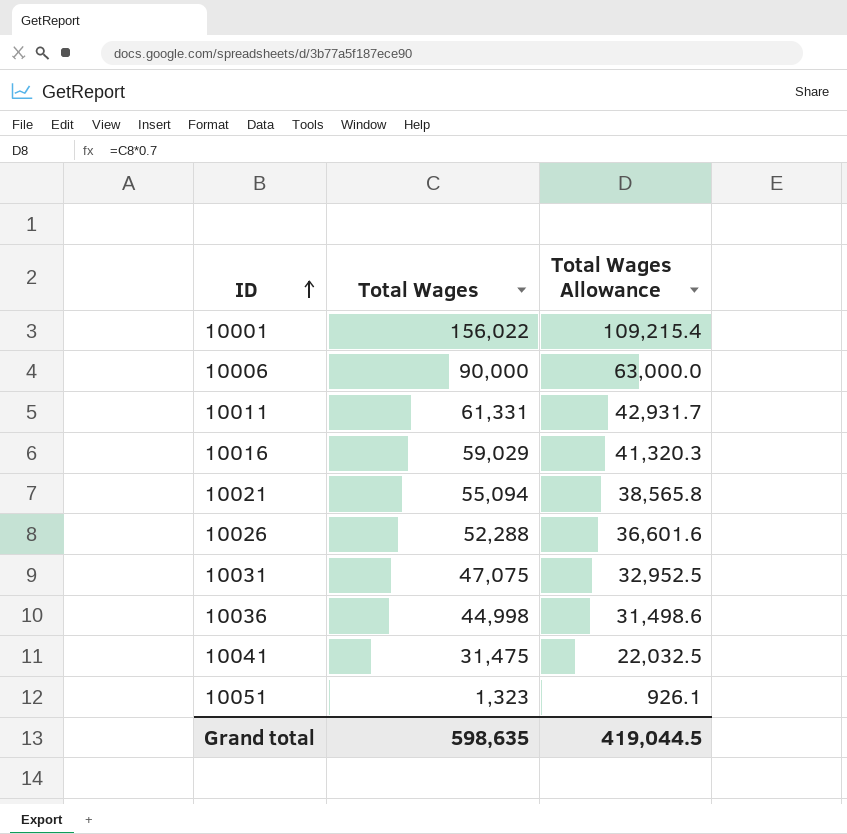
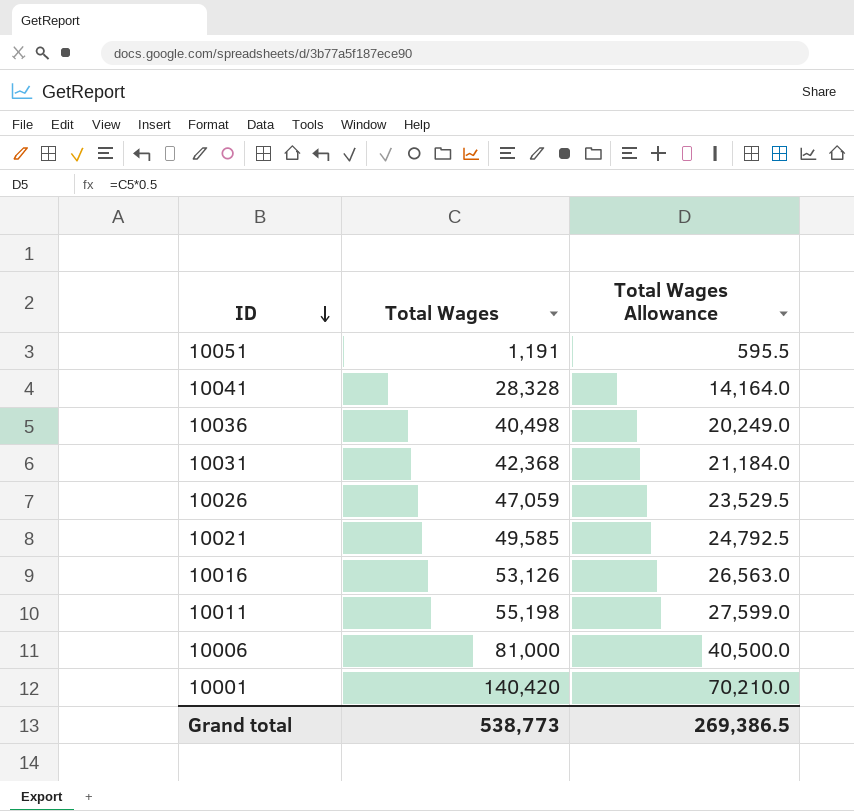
row order: ID ascending -> ID descending
column Total Wages Allowance | formula: [Total Wages] * 0.7 -> [Total Wages] * 0.5
10051 | Total Wages: 1,323 -> 1,191
10041 | Total Wages: 31,475 -> 28,328
10036 | Total Wages: 44,998 -> 40,498
10031 | Total Wages: 47,075 -> 42,368
10026 | Total Wages: 52,288 -> 47,059
10021 | Total Wages: 55,094 -> 49,585
10016 | Total Wages: 59,029 -> 53,126
10011 | Total Wages: 61,331 -> 55,198
10006 | Total Wages: 90,000 -> 81,000
10001 | Total Wages: 156,022 -> 140,420
Grand total | Total Wages: 598,635 -> 538,773
Grand total | Total Wages Allowance: 419,044.5 -> 269,386.5

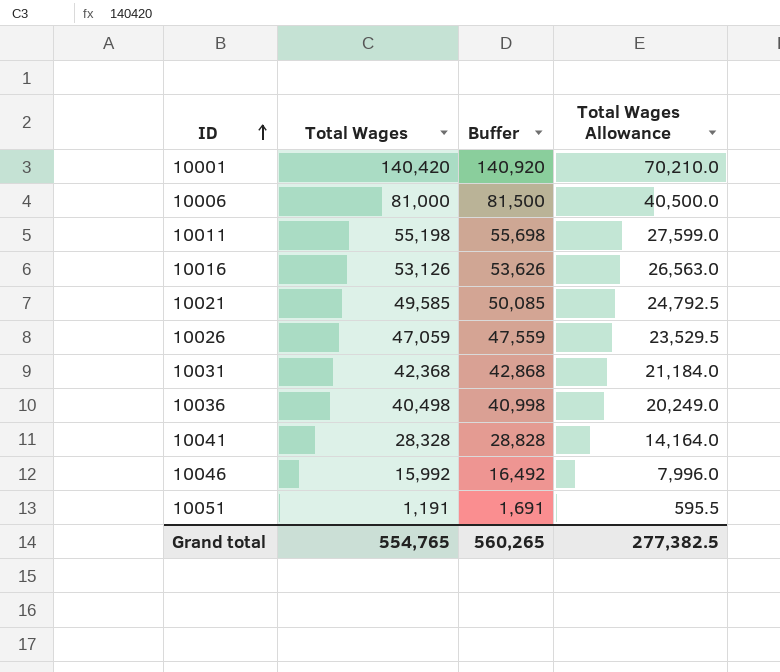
row order: ID descending -> ID ascending
column Buffer | formula: none -> [Total Wages] + 500
row 10046: none -> 15,992 | 16,492 | 7,996.0
Grand total | Total Wages: 538,773 -> 554,765
Grand total | Total Wages Allowance: 269,386.5 -> 277,382.5

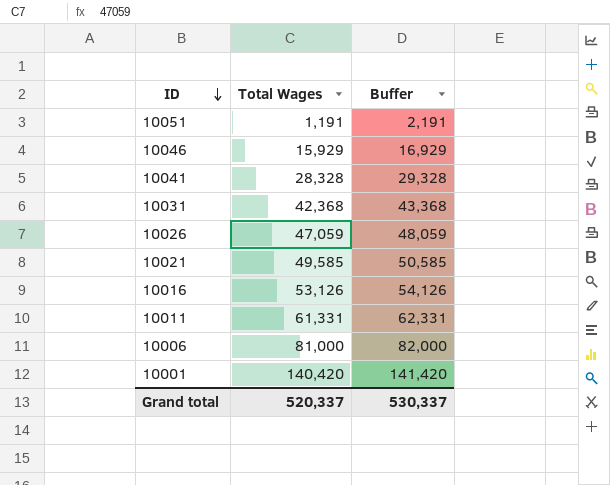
row order: ID ascending -> ID descending
column Total Wages Allowance | formula: [Total Wages] * 0.5 -> none
column Buffer | formula: [Total Wages] + 500 -> [Total Wages] + 1000
row 10036: 40,498 | 40,998 | 20,249.0 -> none
10046 | Total Wages: 15,992 -> 15,929
10011 | Total Wages: 55,198 -> 61,331
Grand total | Total Wages: 554,765 -> 520,337
Grand total | Buffer: 560,265 -> 530,337

